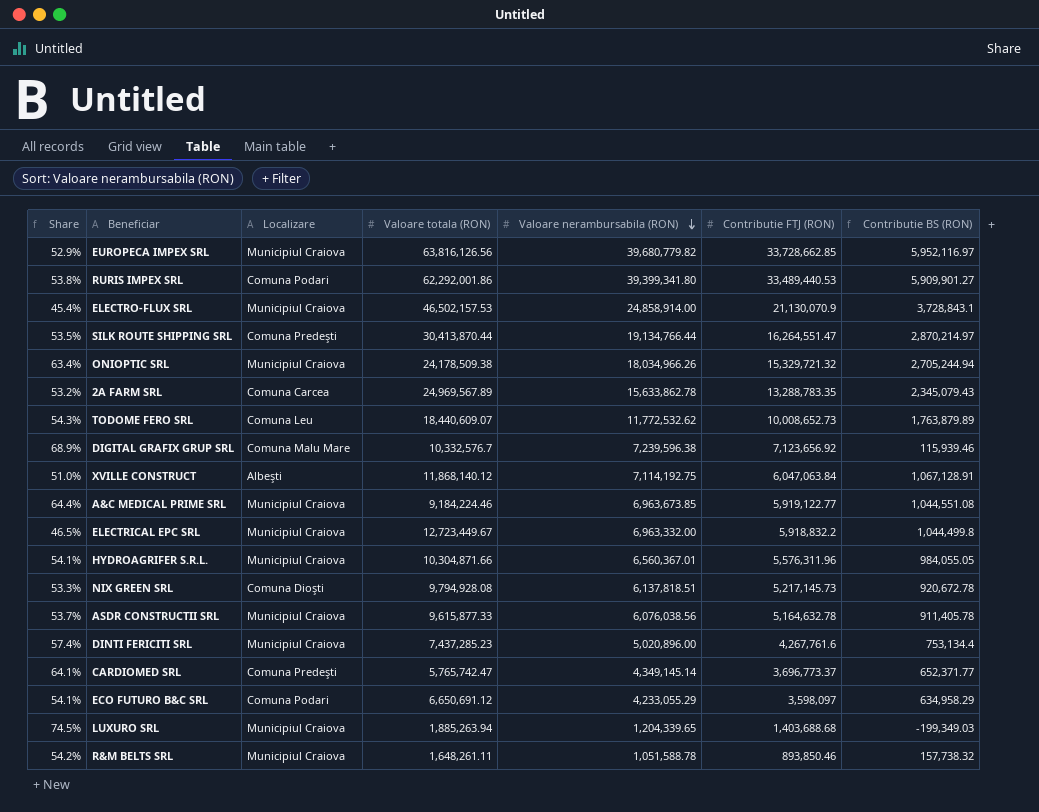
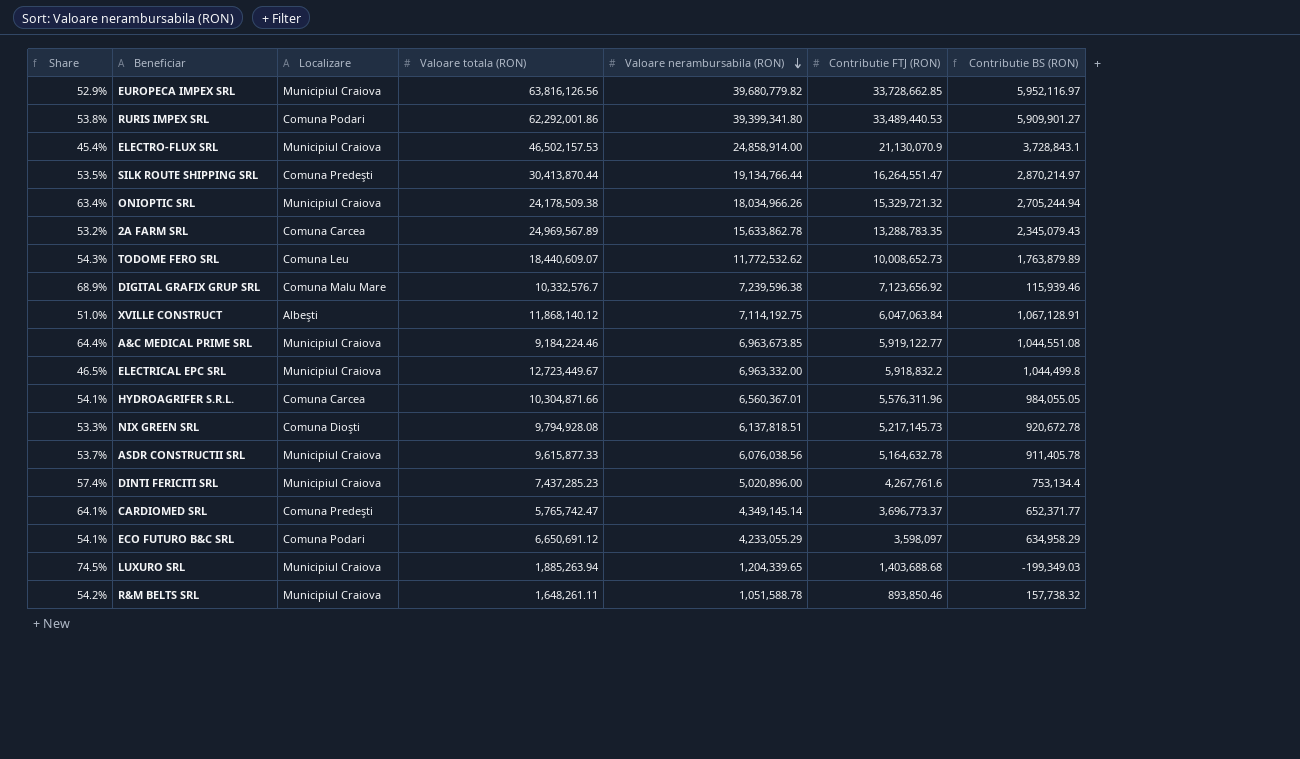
HYDROAGRIFER S.R.L. | Localizare: Municipiul Craiova -> Comuna Carcea

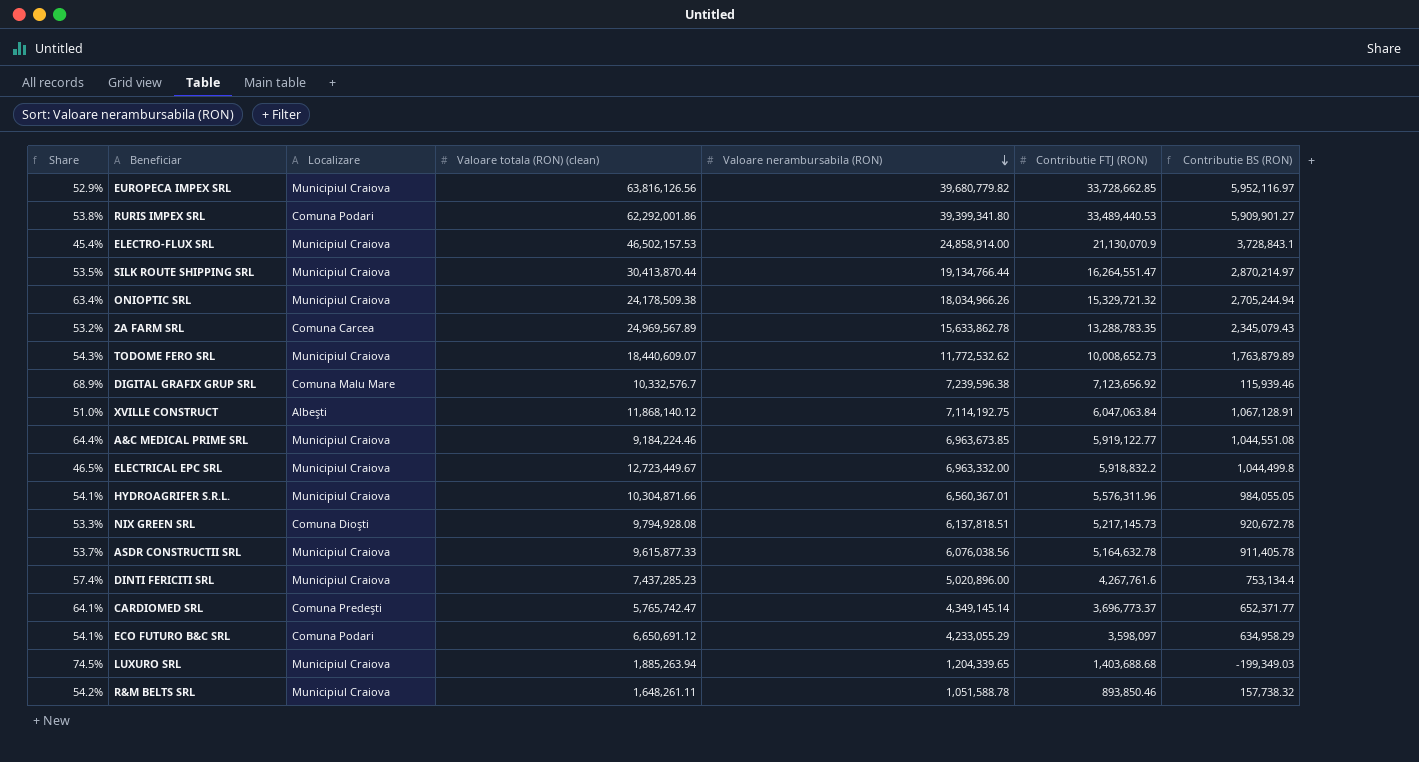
column name: Valoare totala (RON) -> Valoare totala (RON) (clean)
SILK ROUTE SHIPPING SRL | Localizare: Comuna Predeşti -> Municipiul Craiova
TODOME FERO SRL | Localizare: Comuna Leu -> Municipiul Craiova
HYDROAGRIFER S.R.L. | Localizare: Comuna Carcea -> Municipiul Craiova

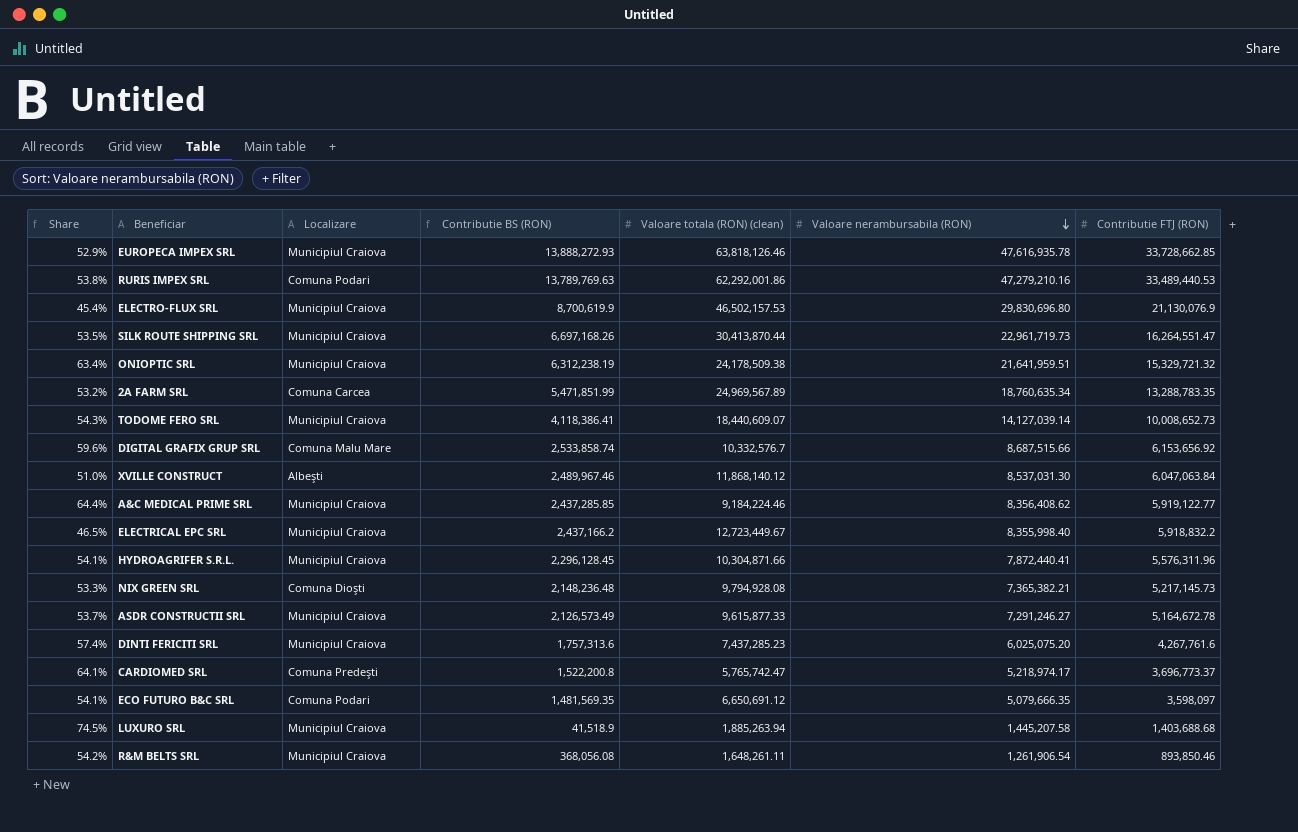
column Contributie BS (RON) | position: 7 -> 4
EUROPECA IMPEX SRL | Contributie BS (RON): 5,952,116.97 -> 13,888,272.93
EUROPECA IMPEX SRL | Valoare totala (RON) (clean): 63,816,126.56 -> 63,818,126.46
EUROPECA IMPEX SRL | Valoare nerambursabila (RON): 39,680,779.82 -> 47,616,935.78
RURIS IMPEX SRL | Contributie BS (RON): 5,909,901.27 -> 13,789,769.63
RURIS IMPEX SRL | Valoare nerambursabila (RON): 39,399,341.80 -> 47,279,210.16
ELECTRO-FLUX SRL | Contributie BS (RON): 3,728,843.1 -> 8,700,619.9
ELECTRO-FLUX SRL | Valoare nerambursabila (RON): 24,858,914.00 -> 29,830,696.80
ELECTRO-FLUX SRL | Contributie FTJ (RON): 21,130,070.9 -> 21,130,076.9
SILK ROUTE SHIPPING SRL | Contributie BS (RON): 2,870,214.97 -> 6,697,168.26
SILK ROUTE SHIPPING SRL | Valoare nerambursabila (RON): 19,134,766.44 -> 22,961,719.73
ONIOPTIC SRL | Contributie BS (RON): 2,705,244.94 -> 6,312,238.19
ONIOPTIC SRL | Valoare nerambursabila (RON): 18,034,966.26 -> 21,641,959.51
2A FARM SRL | Contributie BS (RON): 2,345,079.43 -> 5,471,851.99
2A FARM SRL | Valoare nerambursabila (RON): 15,633,862.78 -> 18,760,635.34
TODOME FERO SRL | Contributie BS (RON): 1,763,879.89 -> 4,118,386.41
TODOME FERO SRL | Valoare nerambursabila (RON): 11,772,532.62 -> 14,127,039.14
DIGITAL GRAFIX GRUP SRL | Share: 68.9% -> 59.6%
DIGITAL GRAFIX GRUP SRL | Contributie BS (RON): 115,939.46 -> 2,533,858.74
DIGITAL GRAFIX GRUP SRL | Valoare nerambursabila (RON): 7,239,596.38 -> 8,687,515.66
DIGITAL GRAFIX GRUP SRL | Contributie FTJ (RON): 7,123,656.92 -> 6,153,656.92
XVILLE CONSTRUCT | Contributie BS (RON): 1,067,128.91 -> 2,489,967.46
XVILLE CONSTRUCT | Valoare nerambursabila (RON): 7,114,192.75 -> 8,537,031.30
A&C MEDICAL PRIME SRL | Contributie BS (RON): 1,044,551.08 -> 2,437,285.85
A&C MEDICAL PRIME SRL | Valoare nerambursabila (RON): 6,963,673.85 -> 8,356,408.62
ELECTRICAL EPC SRL | Contributie BS (RON): 1,044,499.8 -> 2,437,166.2
ELECTRICAL EPC SRL | Valoare nerambursabila (RON): 6,963,332.00 -> 8,355,998.40
HYDROAGRIFER S.R.L. | Contributie BS (RON): 984,055.05 -> 2,296,128.45
HYDROAGRIFER S.R.L. | Valoare nerambursabila (RON): 6,560,367.01 -> 7,872,440.41
NIX GREEN SRL | Contributie BS (RON): 920,672.78 -> 2,148,236.48
NIX GREEN SRL | Valoare nerambursabila (RON): 6,137,818.51 -> 7,365,382.21
ASDR CONSTRUCTII SRL | Contributie BS (RON): 911,405.78 -> 2,126,573.49
ASDR CONSTRUCTII SRL | Valoare nerambursabila (RON): 6,076,038.56 -> 7,291,246.27
ASDR CONSTRUCTII SRL | Contributie FTJ (RON): 5,164,632.78 -> 5,164,672.78
DINTI FERICITI SRL | Contributie BS (RON): 753,134.4 -> 1,757,313.6
DINTI FERICITI SRL | Valoare nerambursabila (RON): 5,020,896.00 -> 6,025,075.20
CARDIOMED SRL | Contributie BS (RON): 652,371.77 -> 1,522,200.8
CARDIOMED SRL | Valoare nerambursabila (RON): 4,349,145.14 -> 5,218,974.17
ECO FUTURO B&C SRL | Contributie BS (RON): 634,958.29 -> 1,481,569.35
ECO FUTURO B&C SRL | Valoare nerambursabila (RON): 4,233,055.29 -> 5,079,666.35
LUXURO SRL | Contributie BS (RON): -199,349.03 -> 41,518.9
LUXURO SRL | Valoare nerambursabila (RON): 1,204,339.65 -> 1,445,207.58
R&M BELTS SRL | Contributie BS (RON): 157,738.32 -> 368,056.08
R&M BELTS SRL | Valoare nerambursabila (RON): 1,051,588.78 -> 1,261,906.54

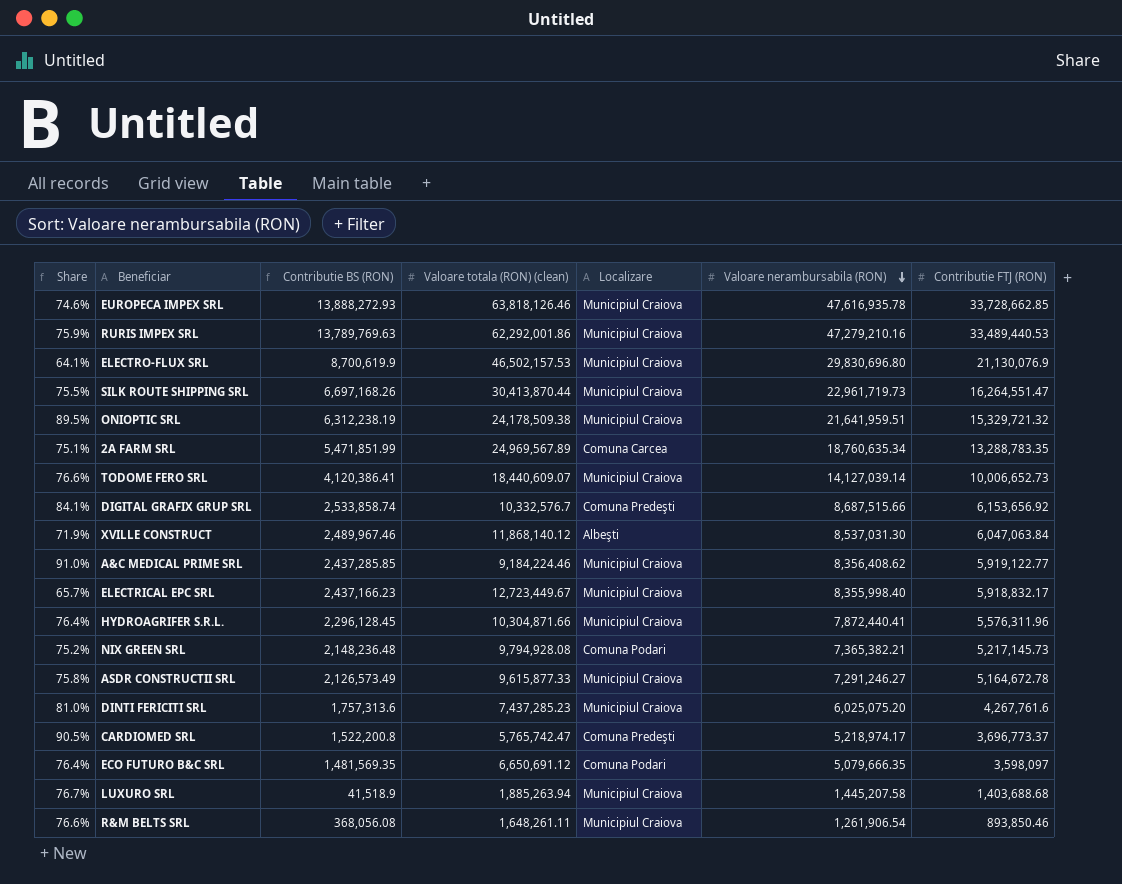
column Share | formula: [Contributie FTJ (RON)] / [Valoare totala (RON) (clean)] -> [Valoare nerambursabila (RON)] / [Valoare totala (RON) (clean)]
column Localizare | position: 3 -> 5
RURIS IMPEX SRL | Localizare: Comuna Podari -> Municipiul Craiova
TODOME FERO SRL | Contributie BS (RON): 4,118,386.41 -> 4,120,386.41
TODOME FERO SRL | Contributie FTJ (RON): 10,008,652.73 -> 10,006,652.73
DIGITAL GRAFIX GRUP SRL | Localizare: Comuna Malu Mare -> Comuna Predeşti
ELECTRICAL EPC SRL | Contributie BS (RON): 2,437,166.2 -> 2,437,166.23
ELECTRICAL EPC SRL | Contributie FTJ (RON): 5,918,832.2 -> 5,918,832.17
NIX GREEN SRL | Localizare: Comuna Dioşti -> Comuna Podari

